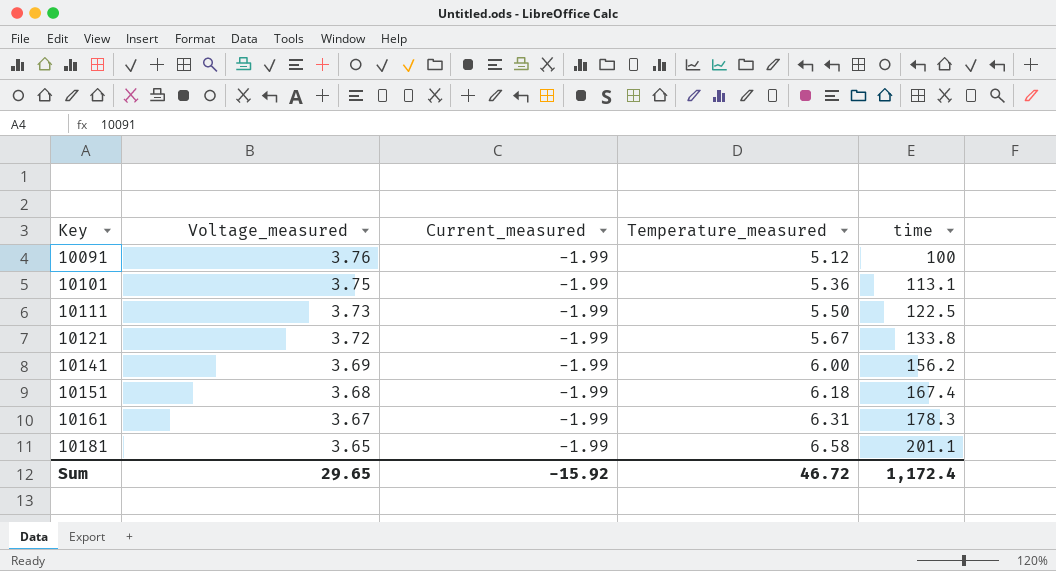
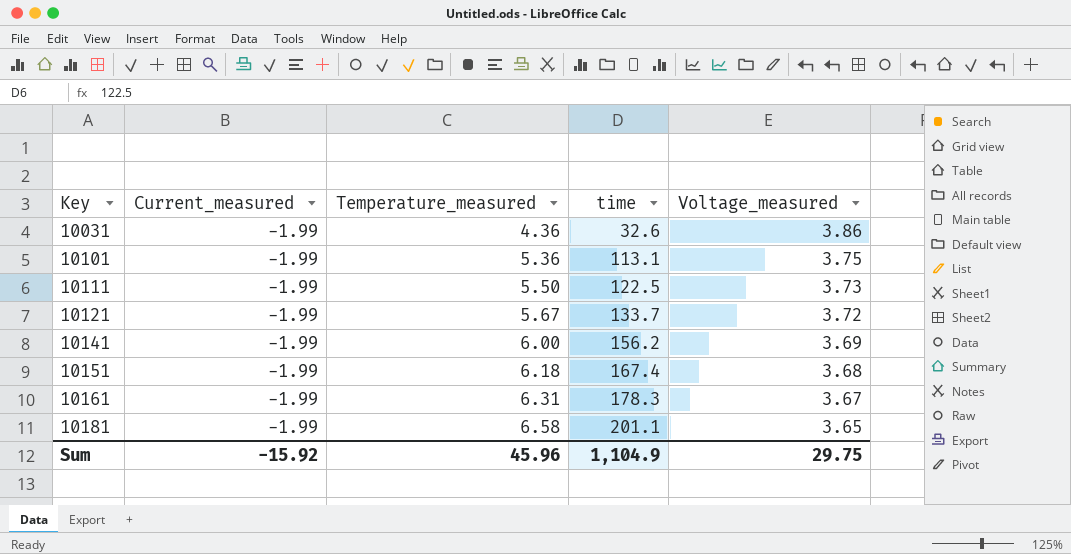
column Voltage_measured | position: 2 -> 5
row 10091: 3.76 | -1.99 | 5.12 | 100 -> none
row 10031: none -> -1.99 | 4.36 | 32.6 | 3.86
10121 | time: 133.8 -> 133.7
Sum | Temperature_measured: 46.72 -> 45.96
Sum | time: 1,172.4 -> 1,104.9
Sum | Voltage_measured: 29.65 -> 29.75

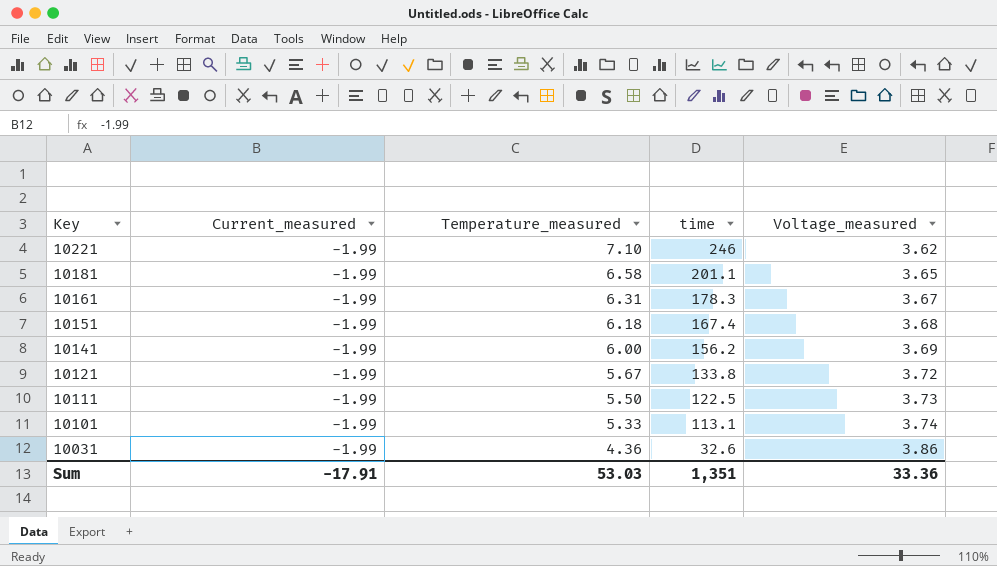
row order: Key ascending -> Key descending
row 10221: none -> -1.99 | 7.10 | 246 | 3.62
10121 | time: 133.7 -> 133.8
10101 | Temperature_measured: 5.36 -> 5.33
10101 | Voltage_measured: 3.75 -> 3.74
Sum | Current_measured: -15.92 -> -17.91
Sum | Temperature_measured: 45.96 -> 53.03
Sum | time: 1,104.9 -> 1,351
Sum | Voltage_measured: 29.75 -> 33.36

